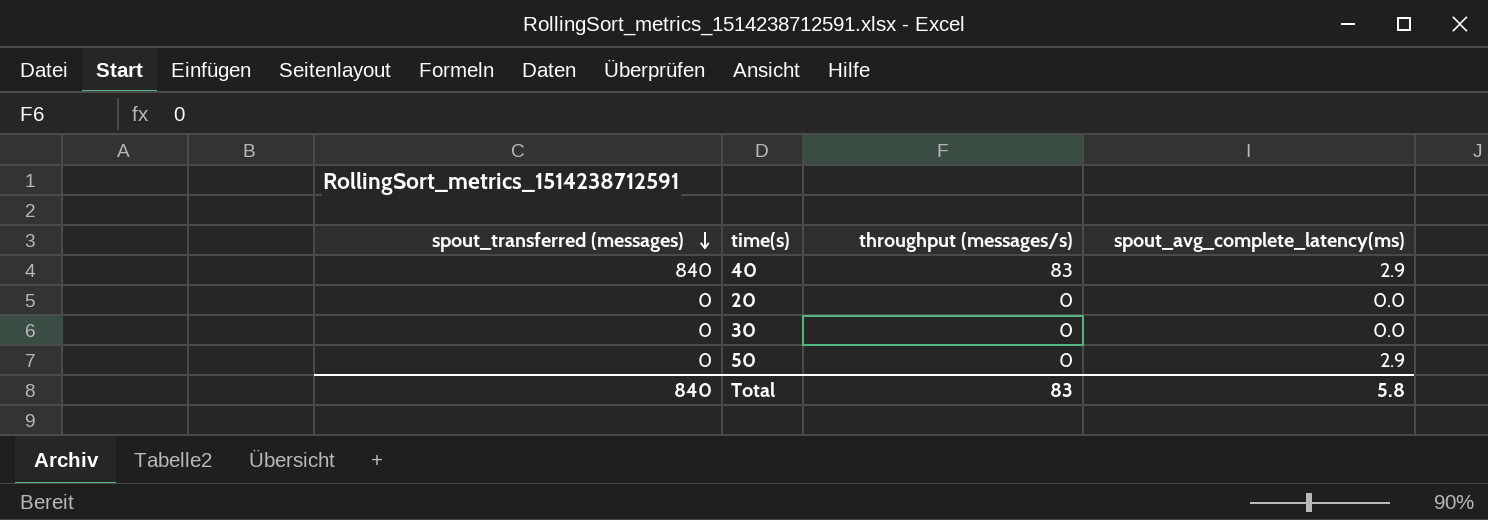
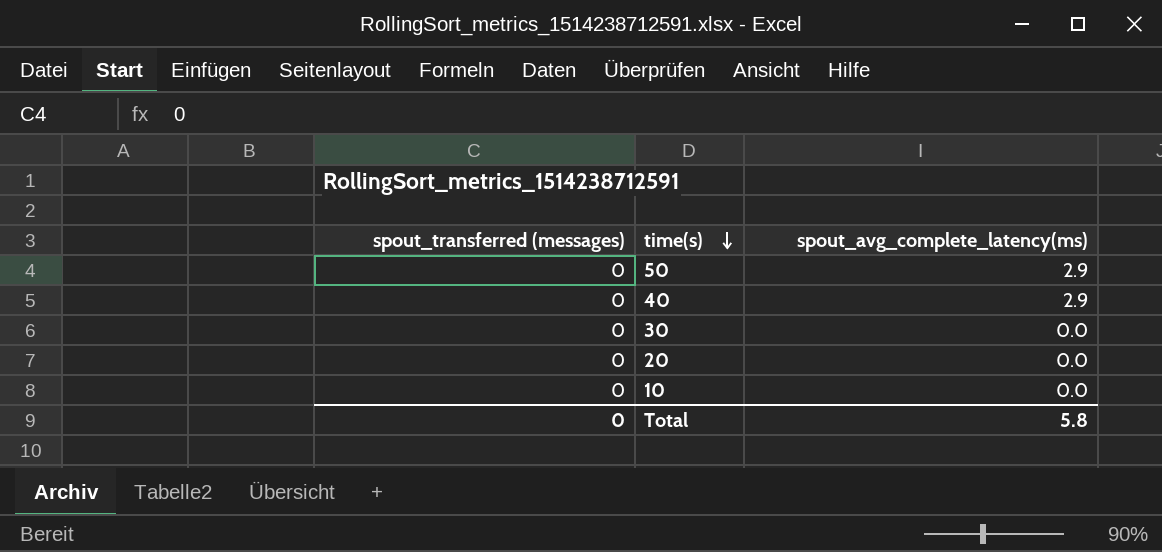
row order: spout_transferred (messages) descending -> time(s) descending
column throughput (messages/s) | position: 3 -> none
40 | spout_transferred (messages): 840 -> 0
row 10: none -> 0 | 0.0
Total | spout_transferred (messages): 840 -> 0

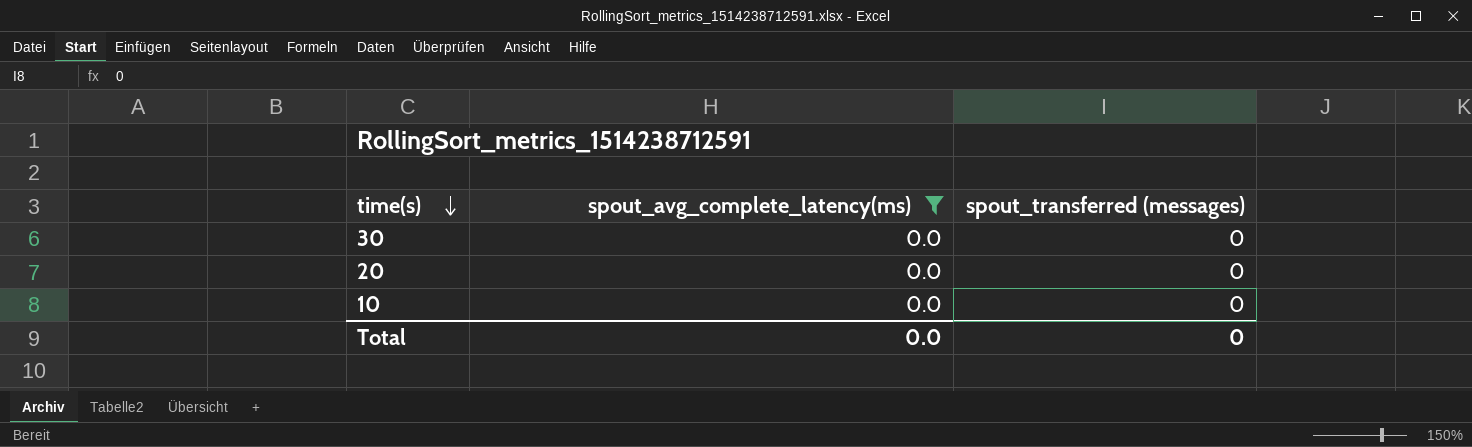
filter: none -> spout_avg_complete_latency(ms) = 0.0
column spout_transferred (messages) | position: 1 -> 3
Total | spout_avg_complete_latency(ms): 5.8 -> 0.0

